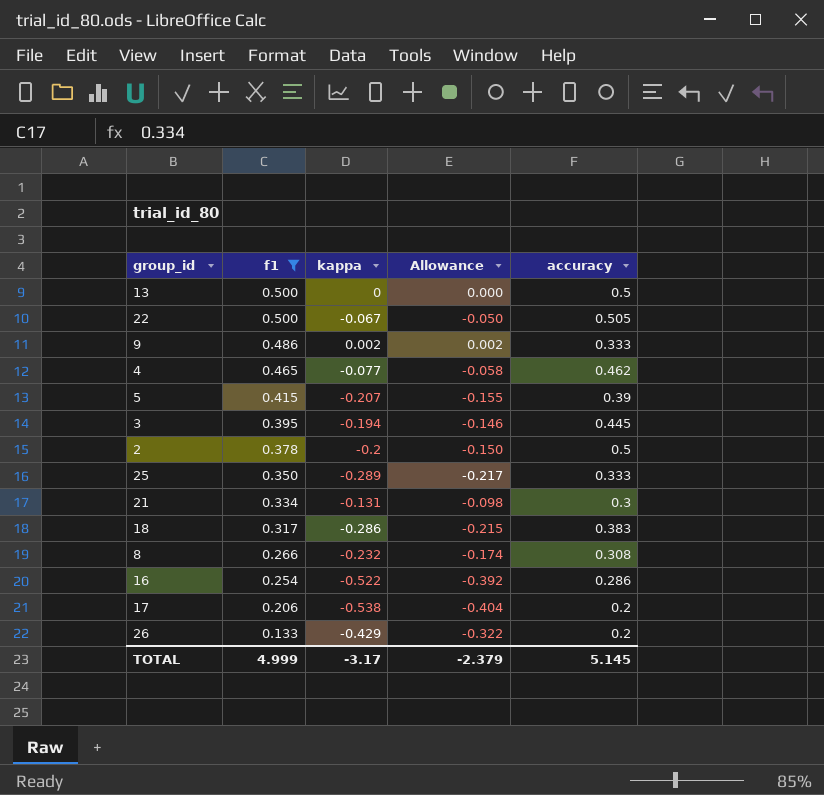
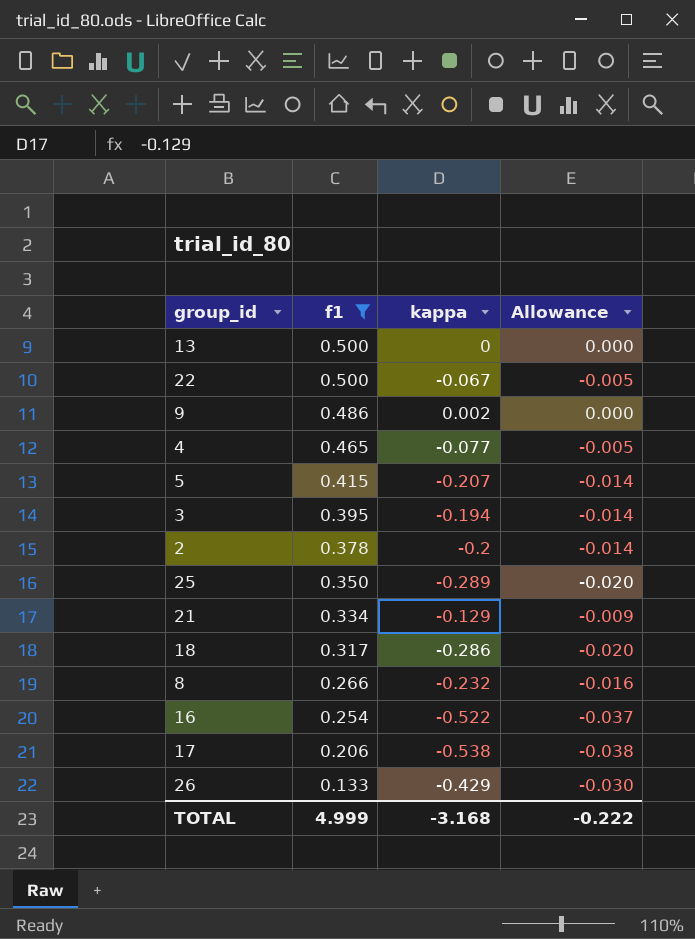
column accuracy | position: 5 -> none
column Allowance | formula: [kappa] * 0.75 -> [kappa] * 0.07
21 | kappa: -0.131 -> -0.129
TOTAL | kappa: -3.17 -> -3.168
TOTAL | Allowance: -2.379 -> -0.222

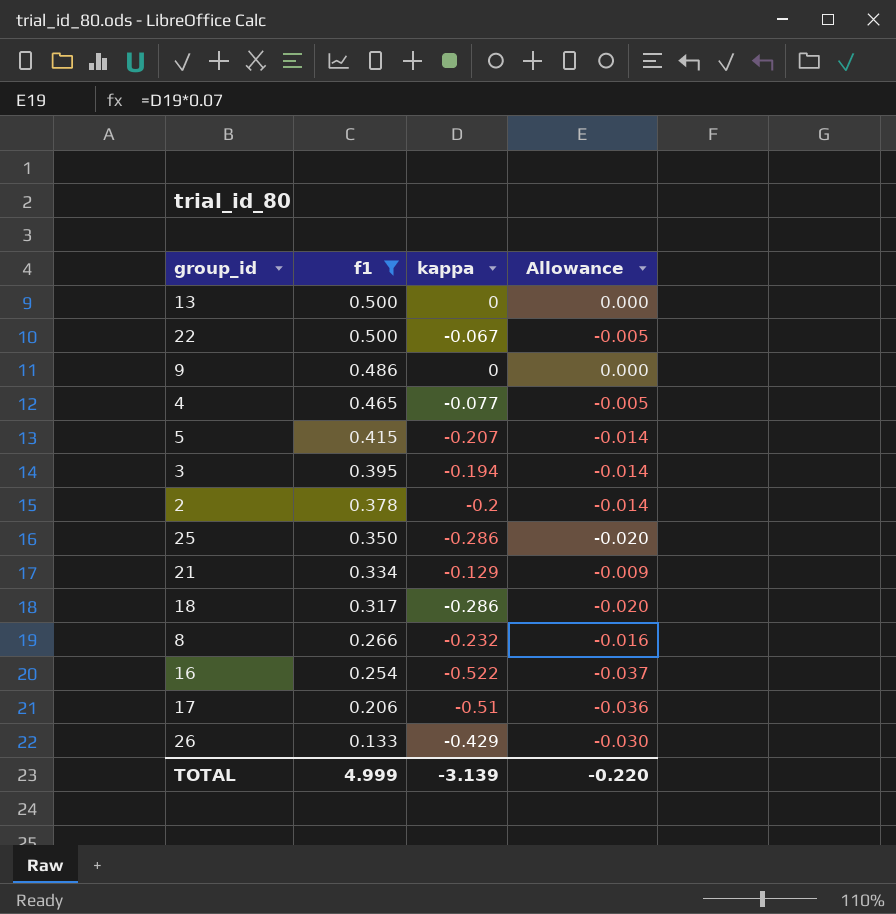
9 | kappa: 0.002 -> 0
25 | kappa: -0.289 -> -0.286
17 | kappa: -0.538 -> -0.51
17 | Allowance: -0.038 -> -0.036
TOTAL | kappa: -3.168 -> -3.139
TOTAL | Allowance: -0.222 -> -0.220

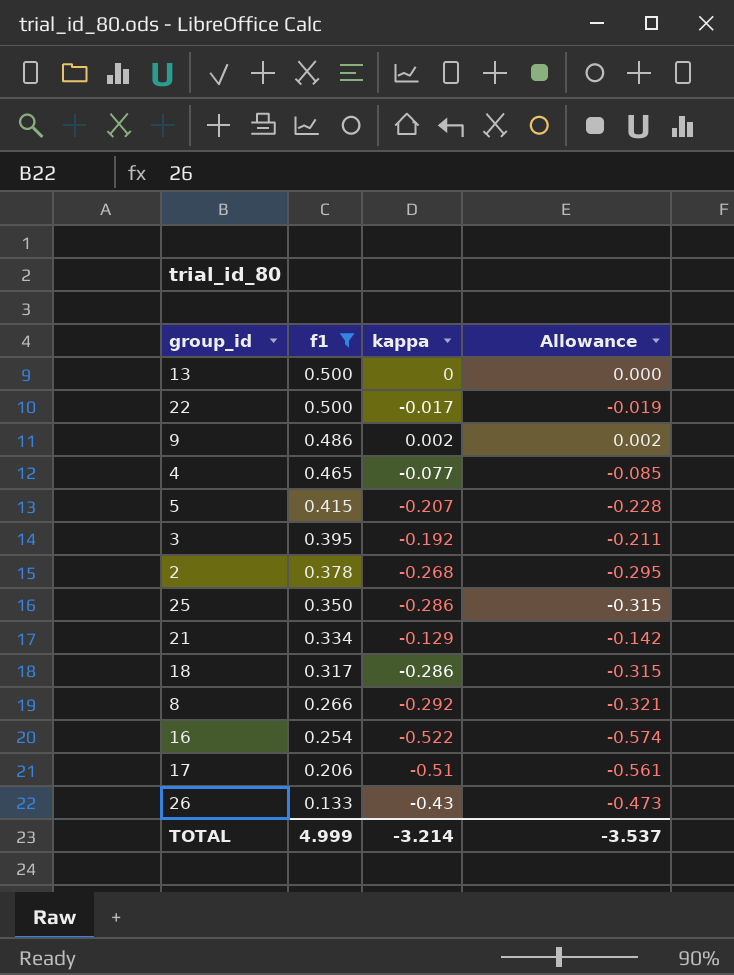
column Allowance | formula: [kappa] * 0.07 -> [kappa] * 1.1
22 | kappa: -0.067 -> -0.017
9 | kappa: 0 -> 0.002
3 | kappa: -0.194 -> -0.192
2 | kappa: -0.2 -> -0.268
8 | kappa: -0.232 -> -0.292
26 | kappa: -0.429 -> -0.43
TOTAL | kappa: -3.139 -> -3.214
TOTAL | Allowance: -0.220 -> -3.537

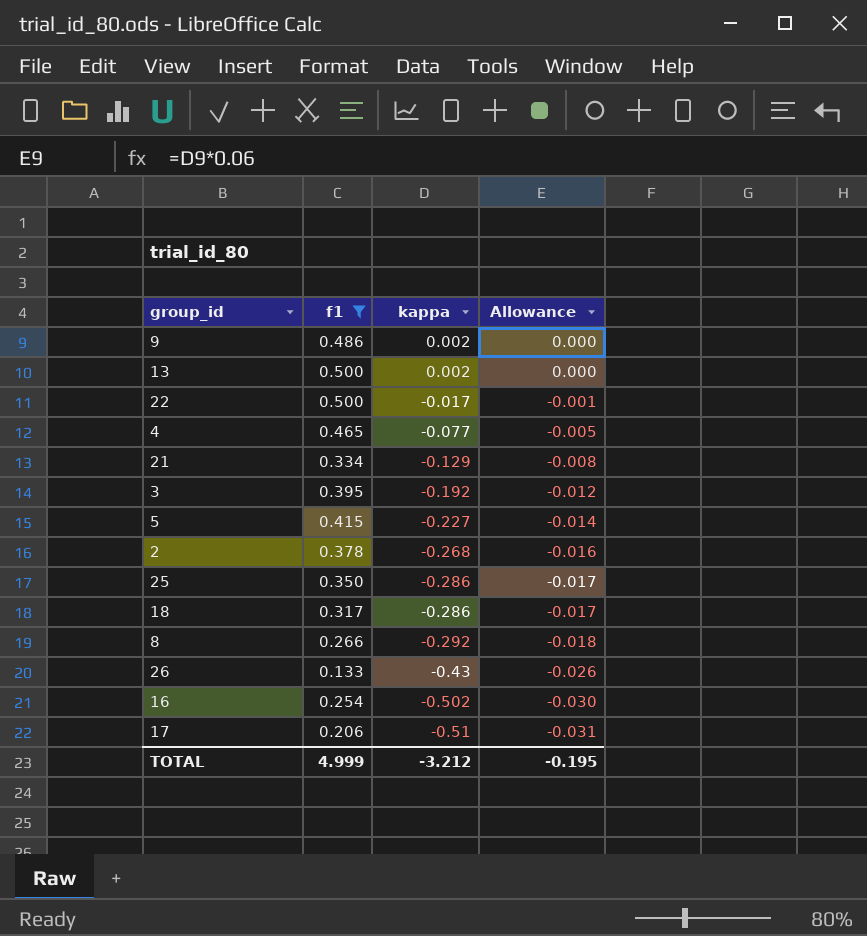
row order: f1 descending -> kappa descending
column Allowance | formula: [kappa] * 1.1 -> [kappa] * 0.06
13 | kappa: 0 -> 0.002
5 | kappa: -0.207 -> -0.227
16 | kappa: -0.522 -> -0.502
TOTAL | kappa: -3.214 -> -3.212
TOTAL | Allowance: -3.537 -> -0.195

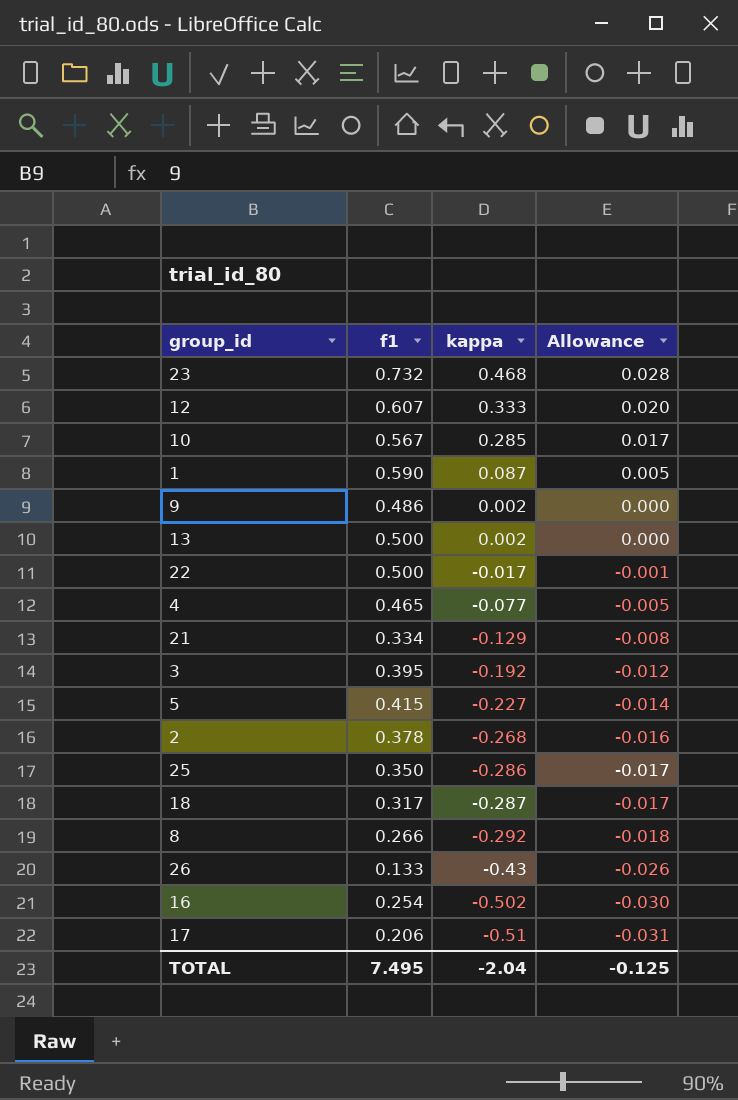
filter: f1 <= 0.500 -> none
18 | kappa: -0.286 -> -0.287
TOTAL | f1: 4.999 -> 7.495
TOTAL | kappa: -3.212 -> -2.04
TOTAL | Allowance: -0.195 -> -0.125

